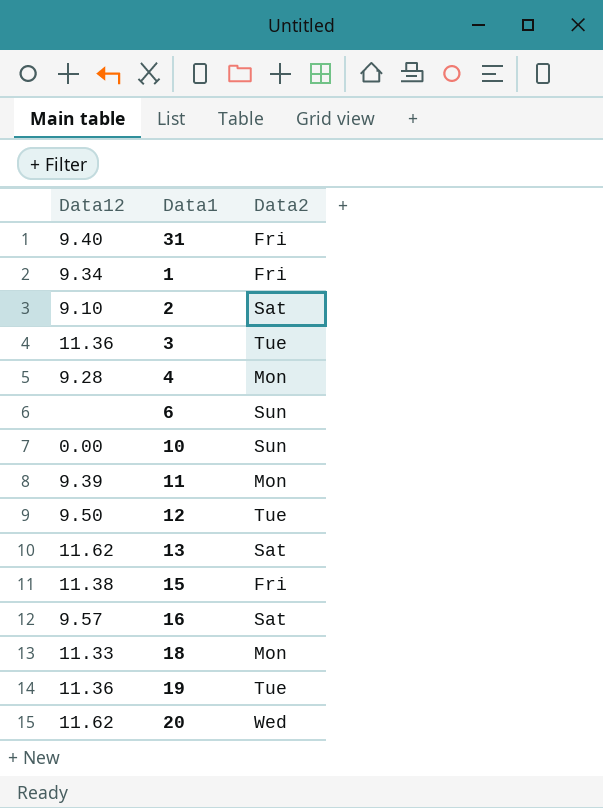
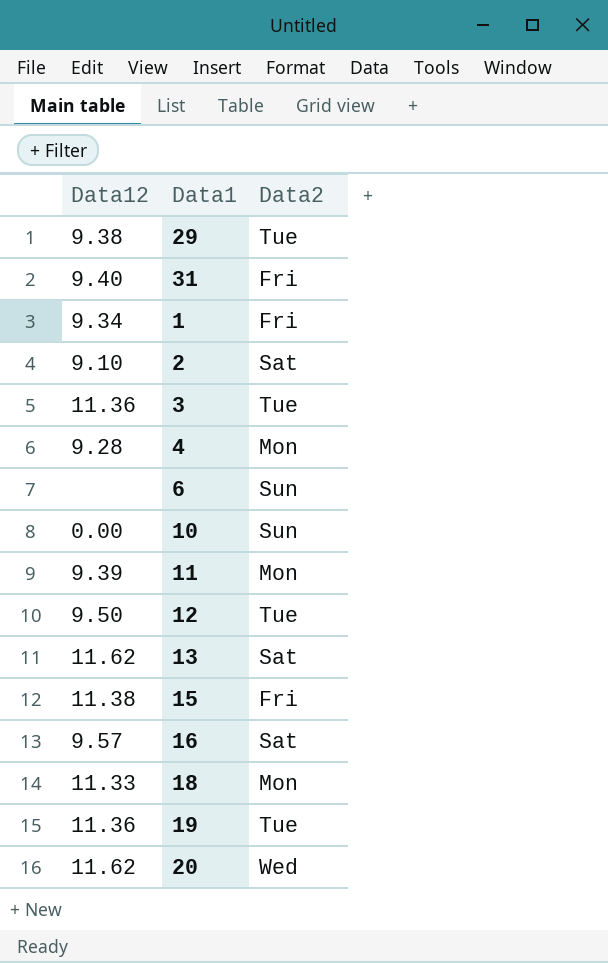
row 29: none -> 9.38 | Tue

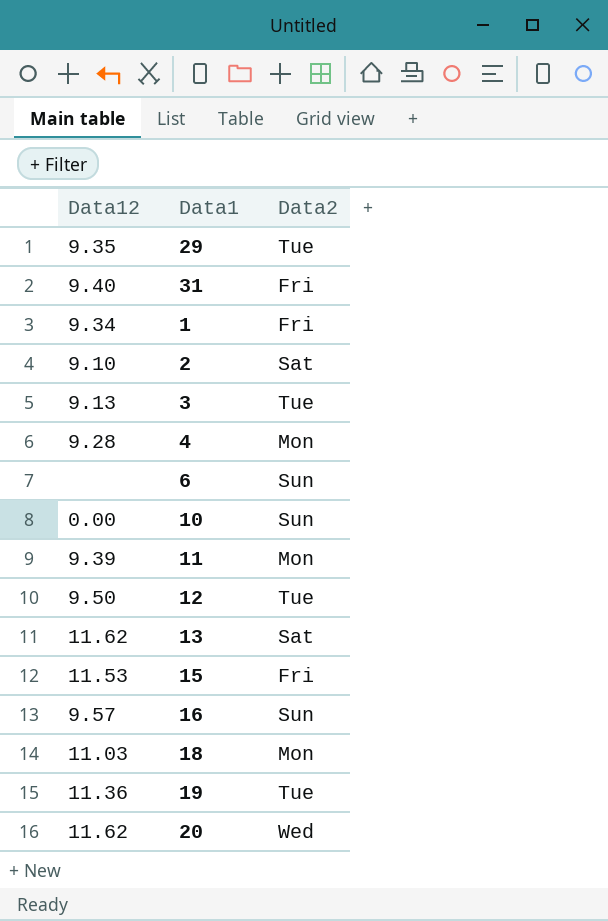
29 | Data12: 9.38 -> 9.35
3 | Data12: 11.36 -> 9.13
15 | Data12: 11.38 -> 11.53
16 | Data2: Sat -> Sun
18 | Data12: 11.33 -> 11.03

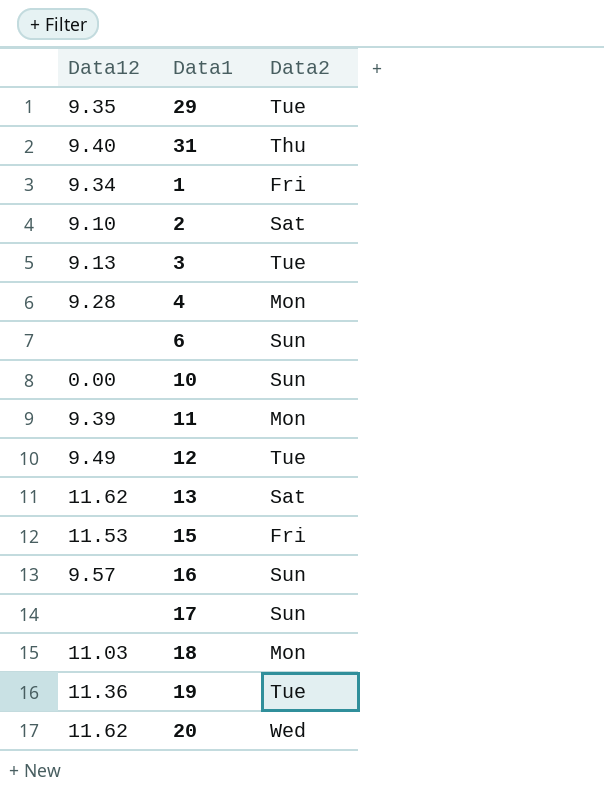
31 | Data2: Fri -> Thu
12 | Data12: 9.50 -> 9.49
row 17: none -> none | Sun

